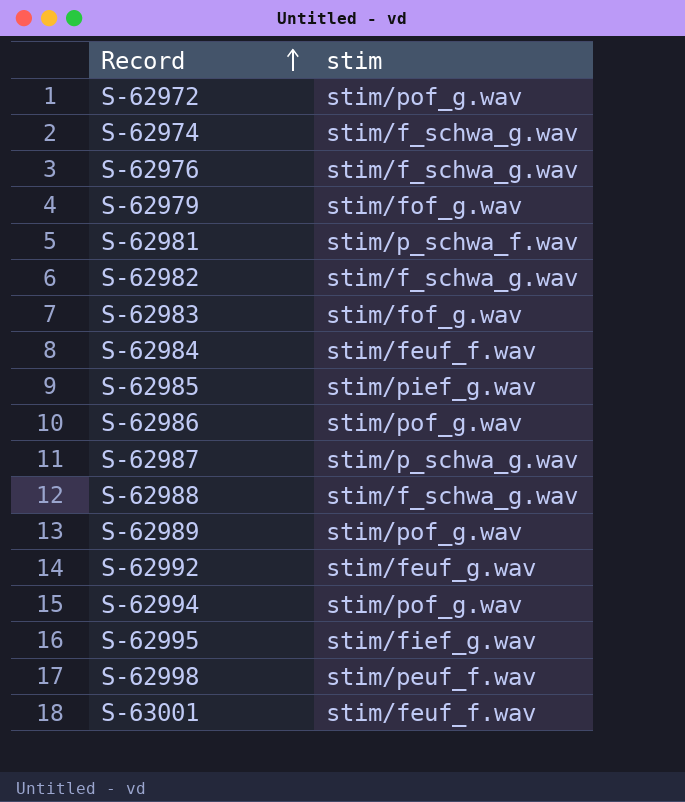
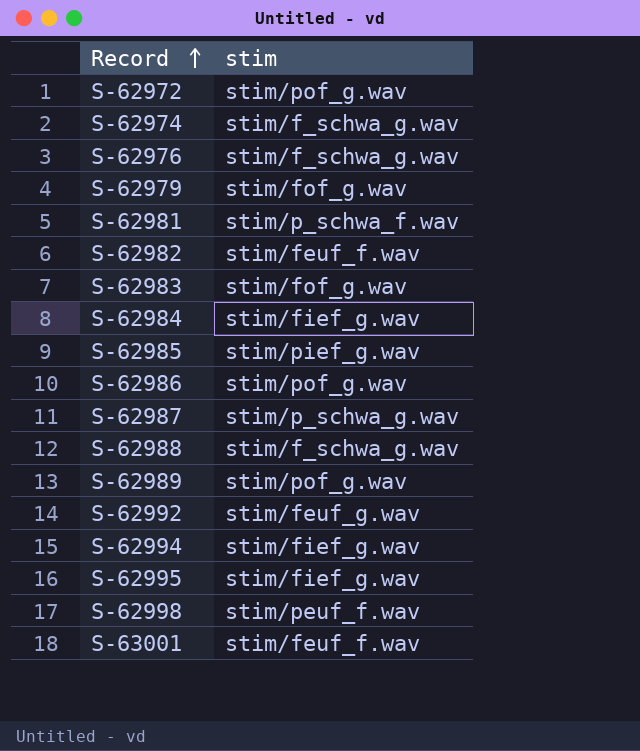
S-62982 | stim: stim/f_schwa_g.wav -> stim/feuf_f.wav
S-62984 | stim: stim/feuf_f.wav -> stim/fief_g.wav
S-62994 | stim: stim/pof_g.wav -> stim/fief_g.wav

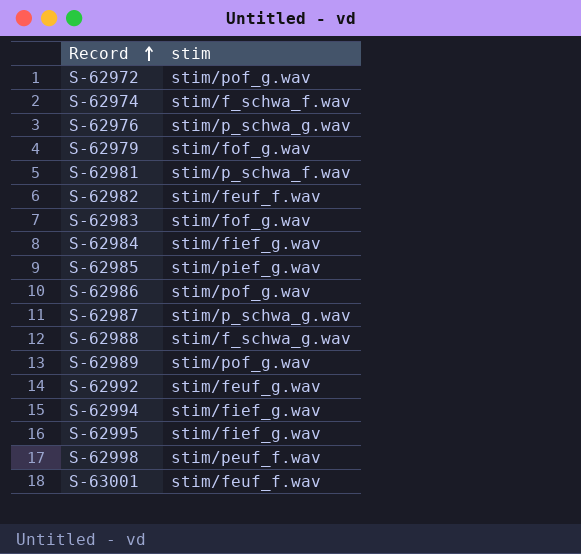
S-62974 | stim: stim/f_schwa_g.wav -> stim/f_schwa_f.wav
S-62976 | stim: stim/f_schwa_g.wav -> stim/p_schwa_g.wav

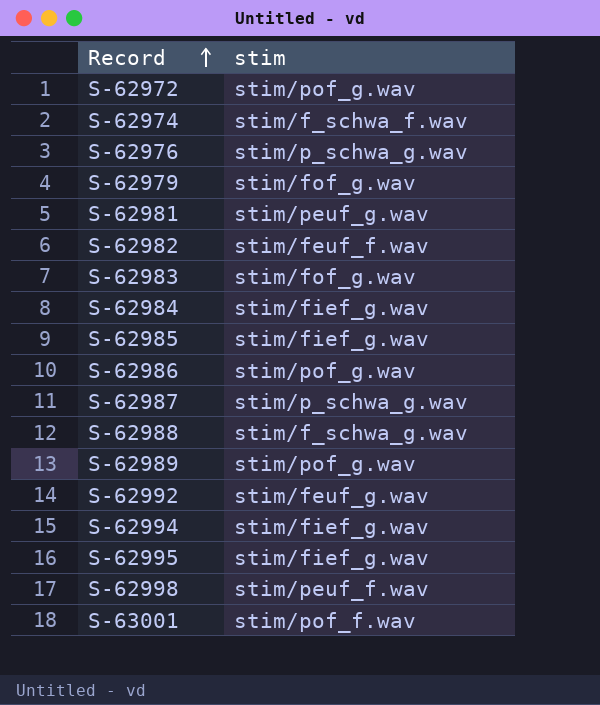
S-62981 | stim: stim/p_schwa_f.wav -> stim/peuf_g.wav
S-62985 | stim: stim/pief_g.wav -> stim/fief_g.wav
S-63001 | stim: stim/feuf_f.wav -> stim/pof_f.wav

